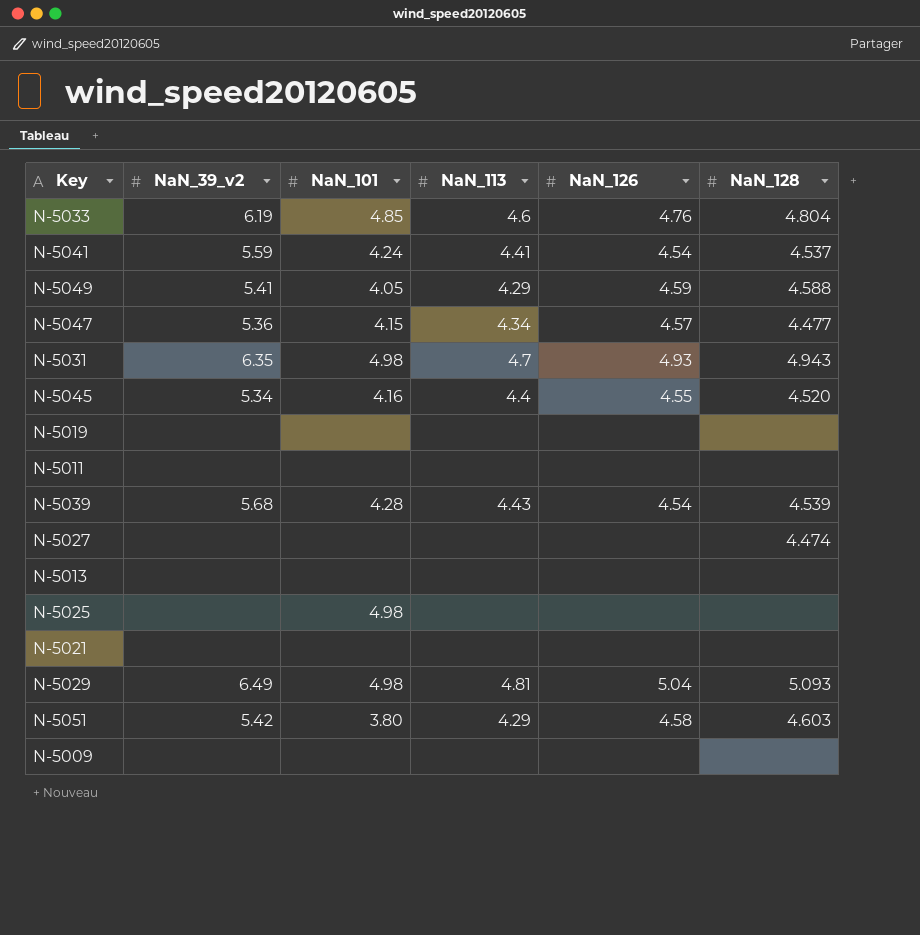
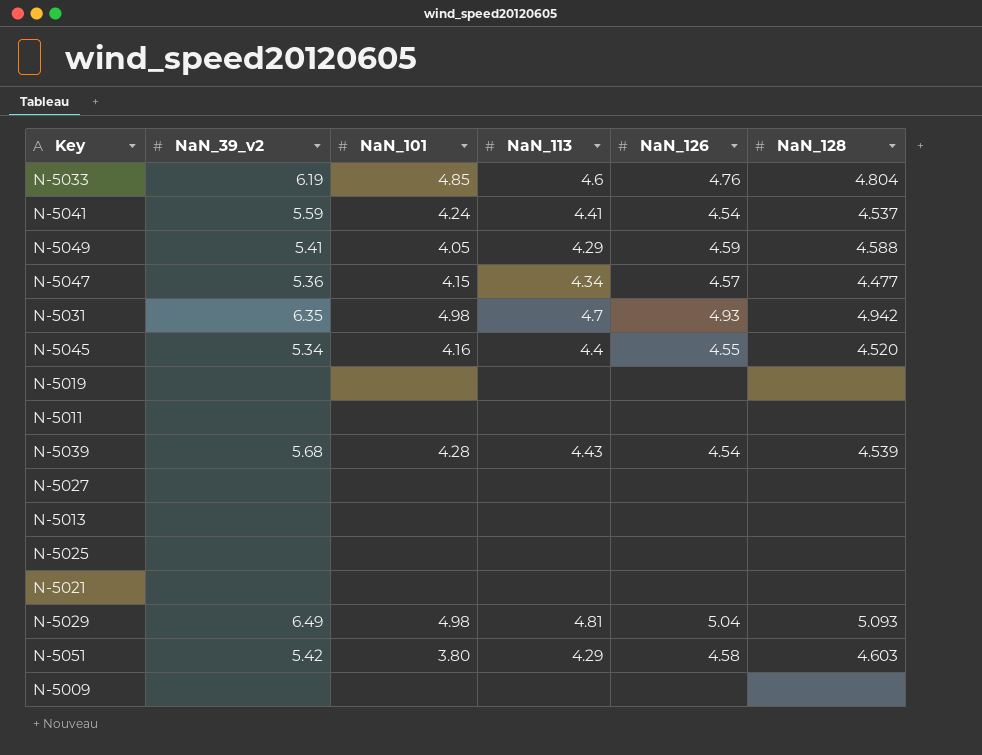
N-5031 | NaN_128: 4.943 -> 4.942
N-5027 | NaN_128: 4.474 -> none
N-5025 | NaN_101: 4.98 -> none

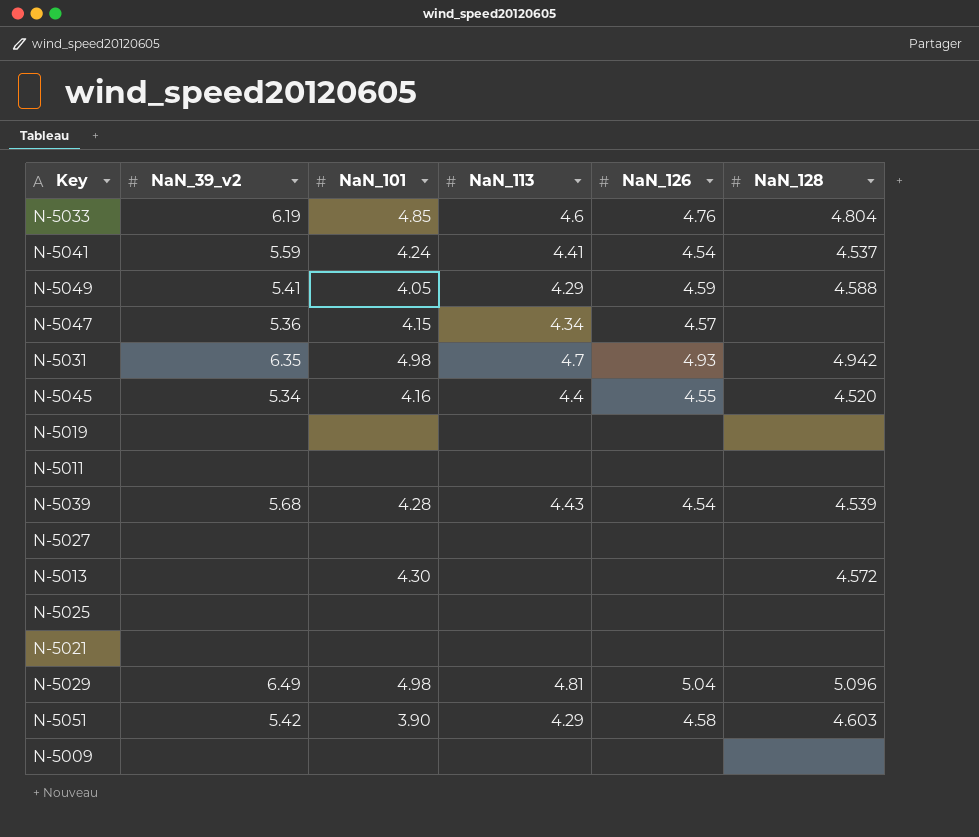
N-5047 | NaN_128: 4.477 -> none
N-5013 | NaN_101: none -> 4.30
N-5013 | NaN_128: none -> 4.572
N-5029 | NaN_128: 5.093 -> 5.096
N-5051 | NaN_101: 3.80 -> 3.90

